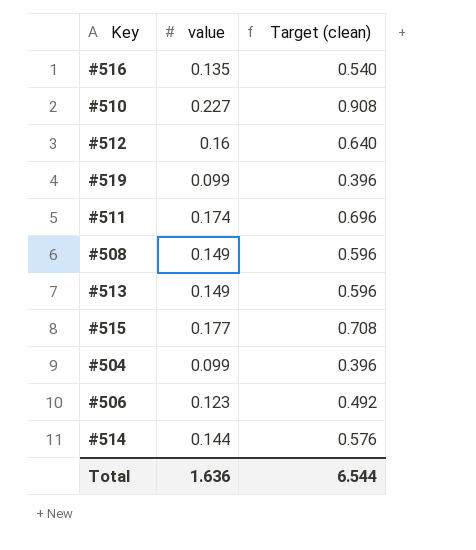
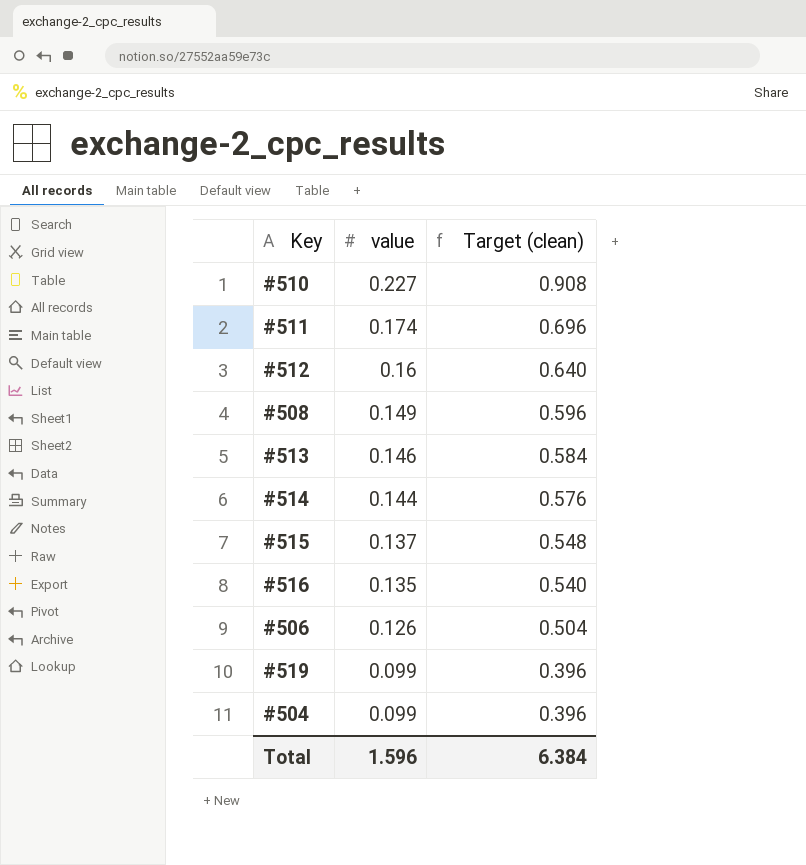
row order: none -> value descending
#513 | value: 0.149 -> 0.146
#513 | Target (clean): 0.596 -> 0.584
#515 | value: 0.177 -> 0.137
#515 | Target (clean): 0.708 -> 0.548
#506 | value: 0.123 -> 0.126
#506 | Target (clean): 0.492 -> 0.504
Total | value: 1.636 -> 1.596
Total | Target (clean): 6.544 -> 6.384

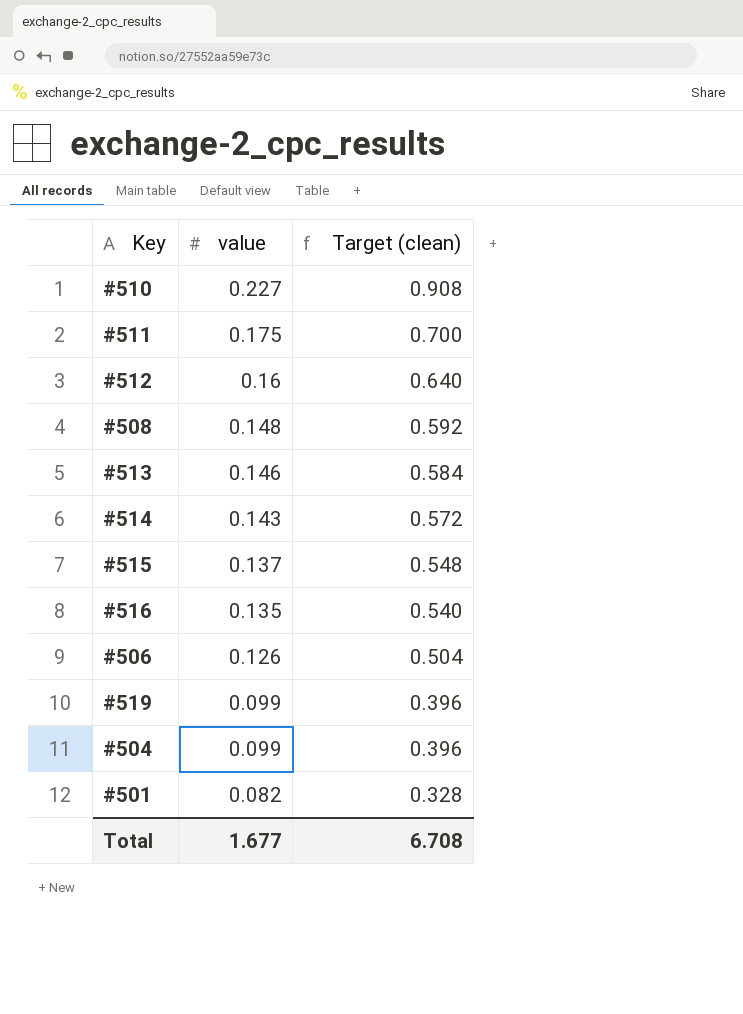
#511 | value: 0.174 -> 0.175
#511 | Target (clean): 0.696 -> 0.700
#508 | value: 0.149 -> 0.148
#508 | Target (clean): 0.596 -> 0.592
#514 | value: 0.144 -> 0.143
#514 | Target (clean): 0.576 -> 0.572
row #501: none -> 0.082 | 0.328
Total | value: 1.596 -> 1.677
Total | Target (clean): 6.384 -> 6.708

